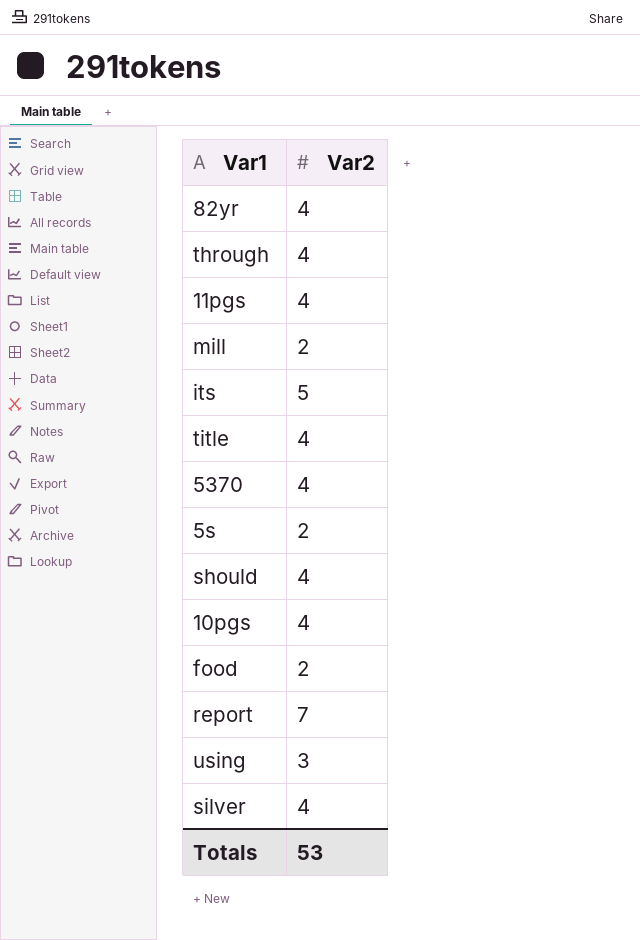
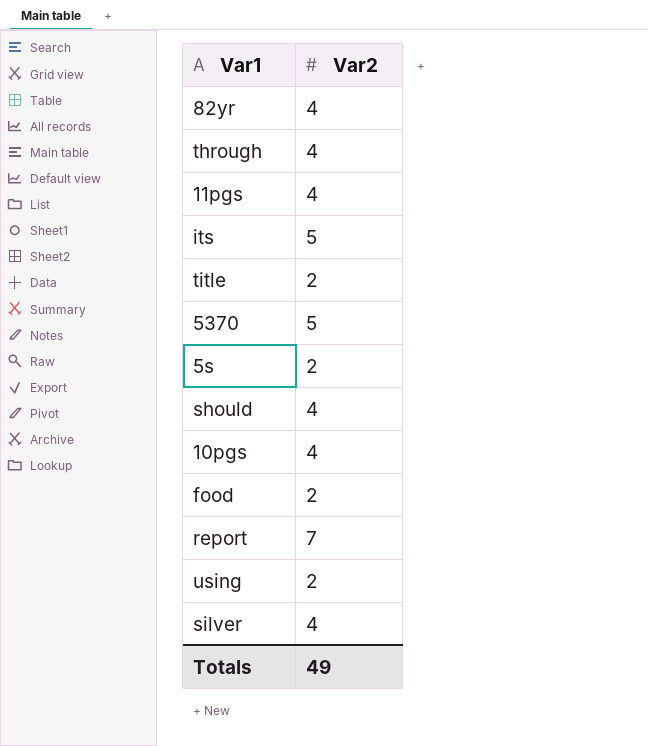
row mill: 2 -> none
title | Var2: 4 -> 2
5370 | Var2: 4 -> 5
using | Var2: 3 -> 2
Totals | Var2: 53 -> 49

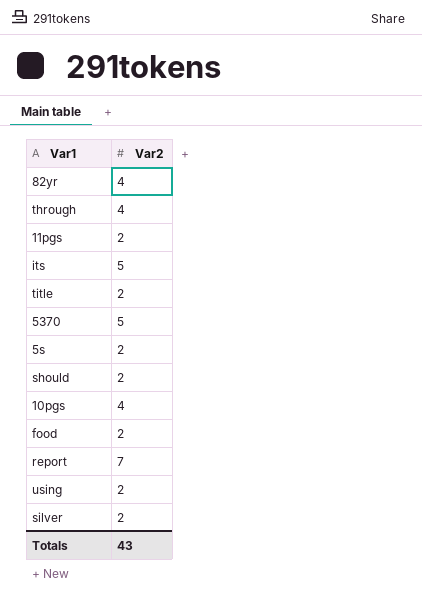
11pgs | Var2: 4 -> 2
should | Var2: 4 -> 2
silver | Var2: 4 -> 2
Totals | Var2: 49 -> 43

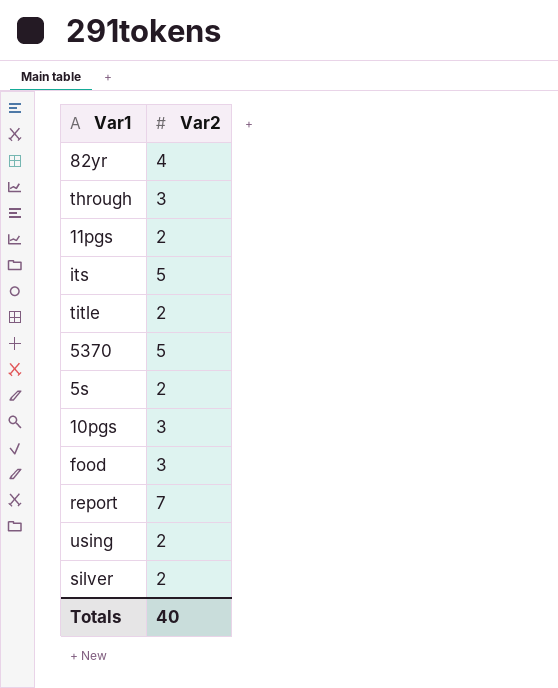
row should: 2 -> none
through | Var2: 4 -> 3
10pgs | Var2: 4 -> 3
food | Var2: 2 -> 3
Totals | Var2: 43 -> 40

